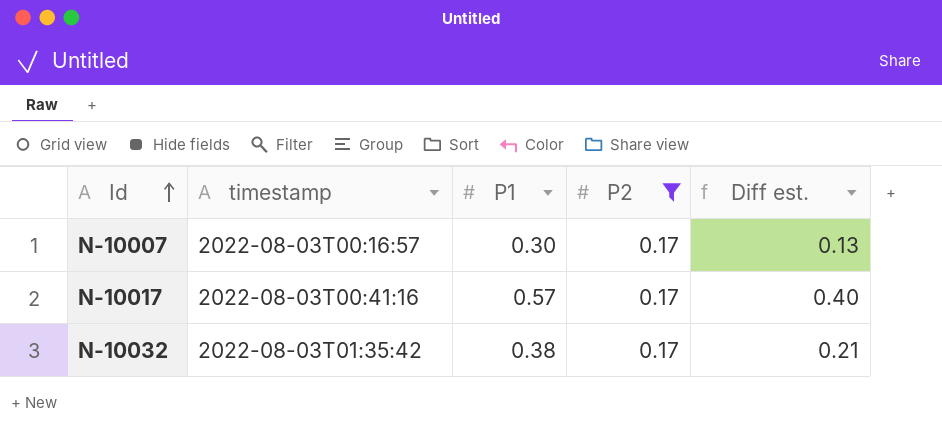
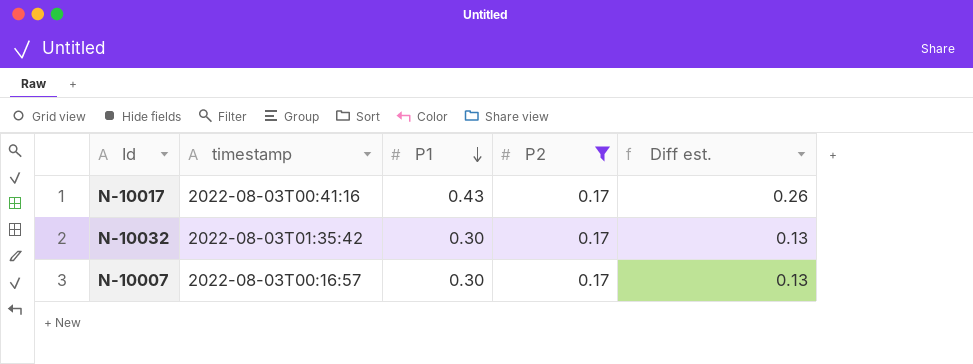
row order: Id ascending -> P1 descending
N-10017 | P1: 0.57 -> 0.43
N-10017 | Diff est.: 0.40 -> 0.26
N-10032 | P1: 0.38 -> 0.30
N-10032 | Diff est.: 0.21 -> 0.13

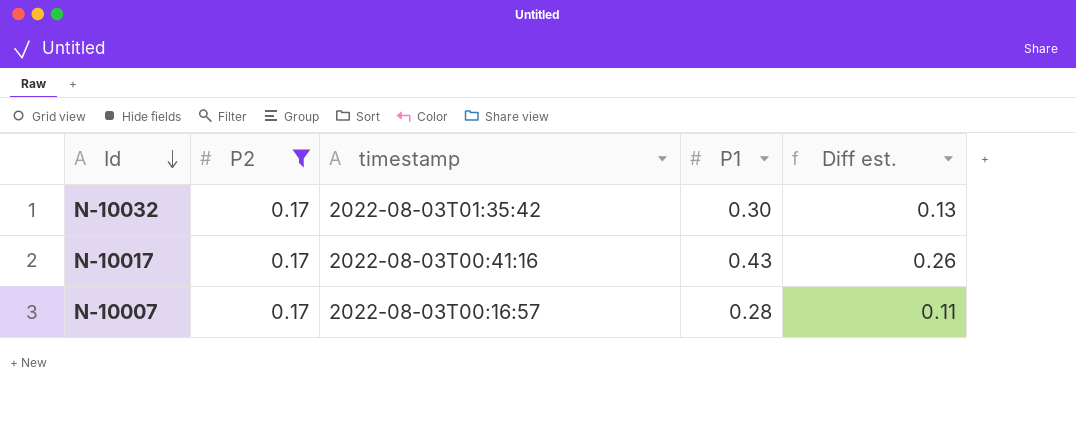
row order: P1 descending -> Id descending
column P2 | position: 4 -> 2
N-10007 | P1: 0.30 -> 0.28
N-10007 | Diff est.: 0.13 -> 0.11

